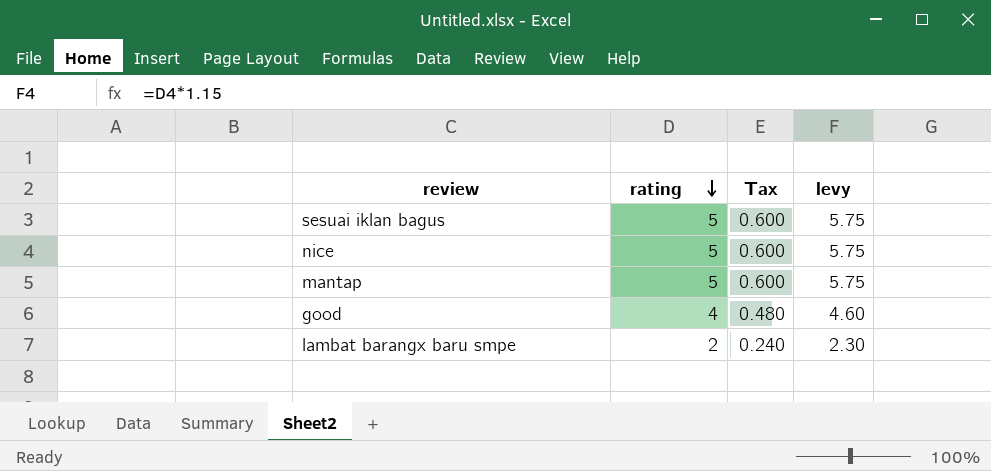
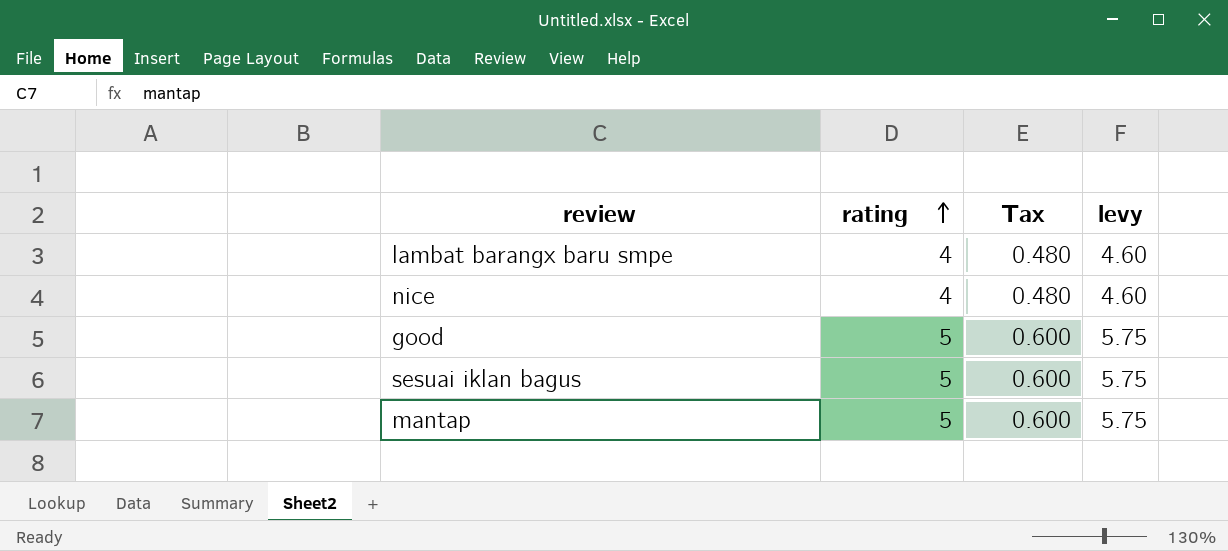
row order: rating descending -> rating ascending
lambat barangx baru smpe | rating: 2 -> 4
lambat barangx baru smpe | Tax: 0.240 -> 0.480
lambat barangx baru smpe | levy: 2.30 -> 4.60
nice | rating: 5 -> 4
nice | Tax: 0.600 -> 0.480
nice | levy: 5.75 -> 4.60
good | rating: 4 -> 5
good | Tax: 0.480 -> 0.600
good | levy: 4.60 -> 5.75

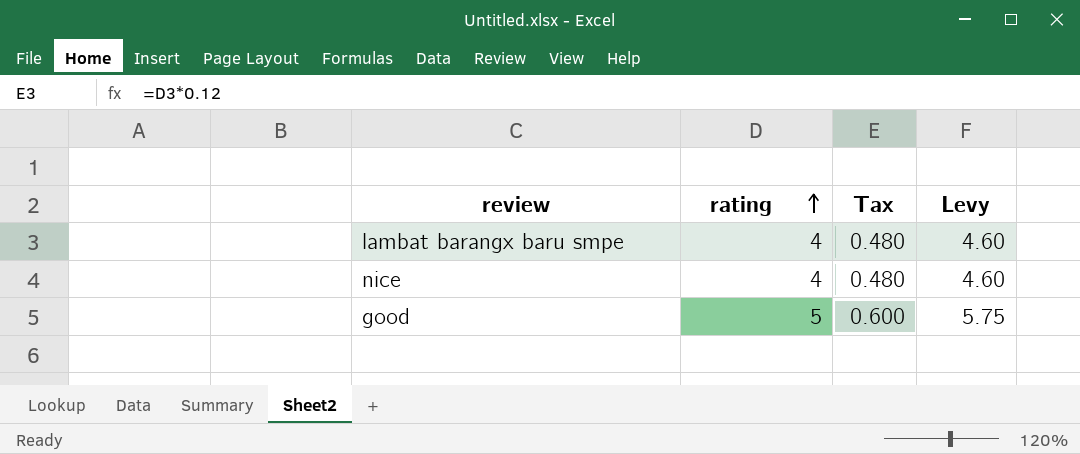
column name: levy -> Levy
row sesuai iklan bagus: 5 | 0.600 | 5.75 -> none
row mantap: 5 | 0.600 | 5.75 -> none

